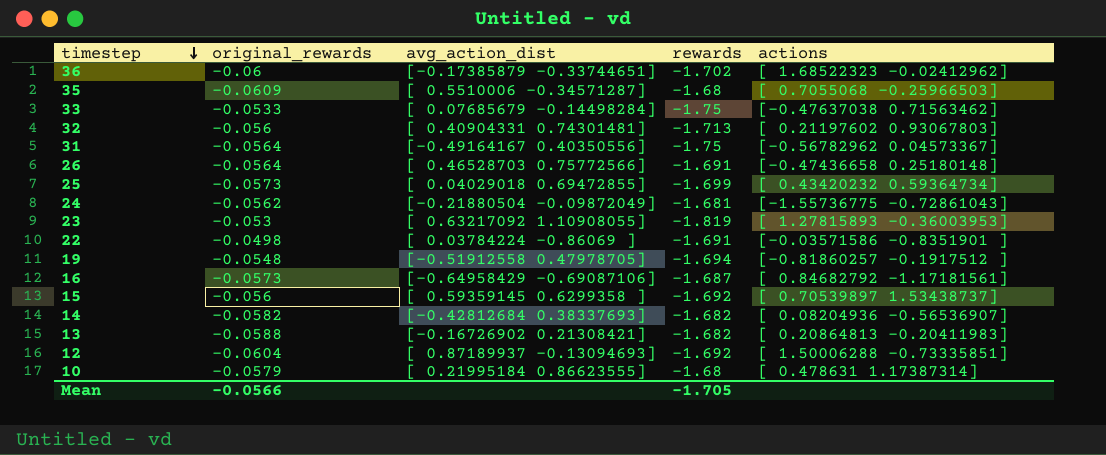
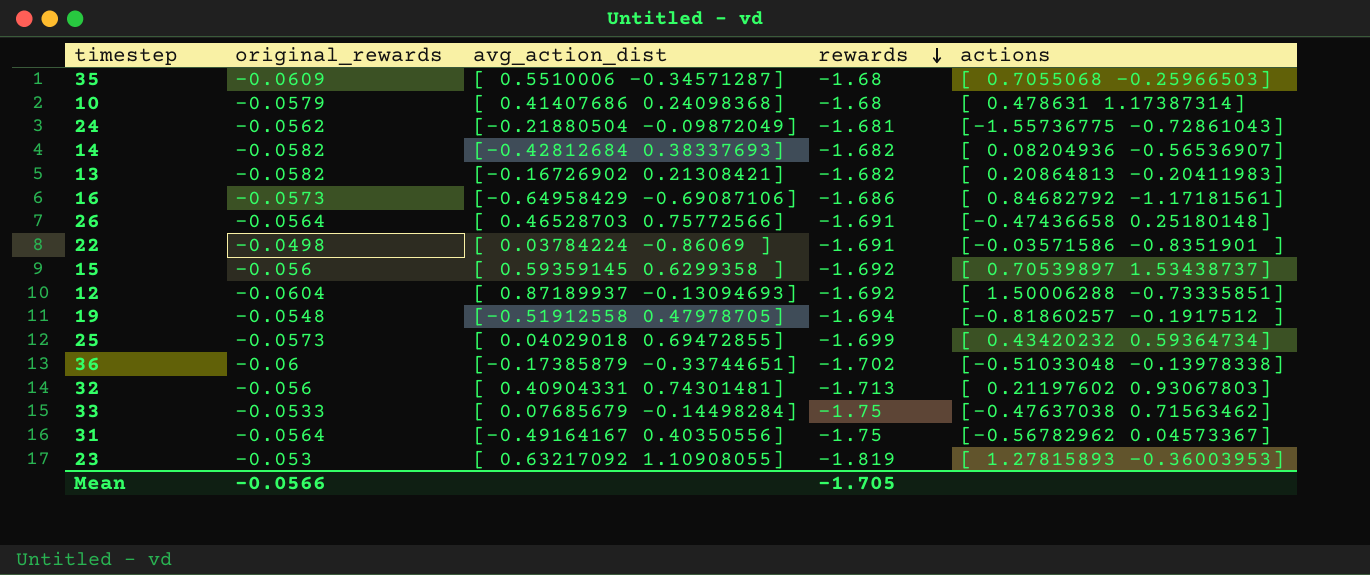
row order: timestep descending -> rewards descending
10 | avg_action_dist: [ 0.21995184 0.86623555] -> [ 0.41407686 0.24098368]
13 | original_rewards: -0.0588 -> -0.0582
16 | rewards: -1.687 -> -1.686
36 | actions: [ 1.68522323 -0.02412962] -> [-0.51033048 -0.13978338]

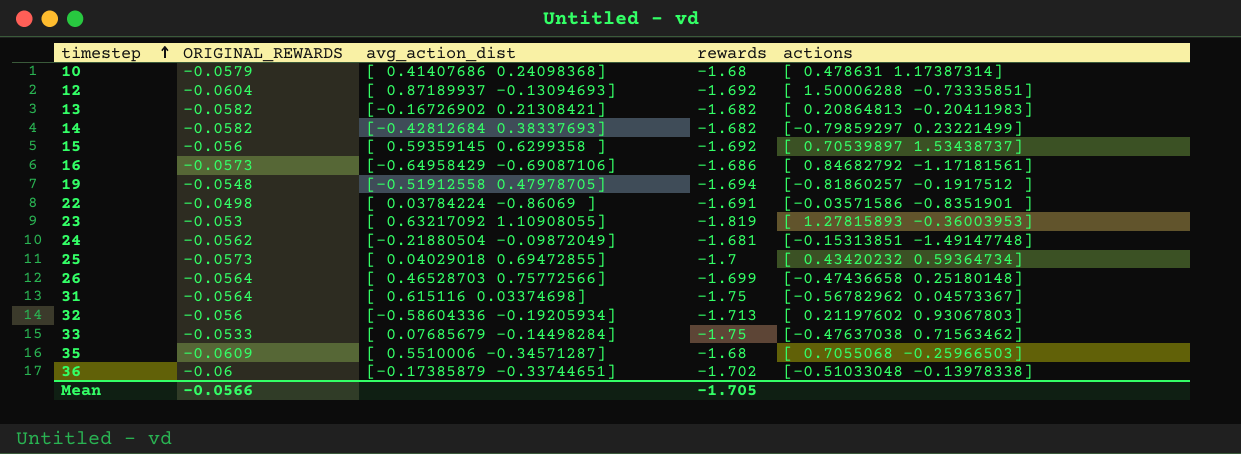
row order: rewards descending -> timestep ascending
column name: original_rewards -> ORIGINAL_REWARDS
14 | actions: [ 0.08204936 -0.56536907] -> [-0.79859297 0.23221499]
24 | actions: [-1.55736775 -0.72861043] -> [-0.15313851 -1.49147748]
25 | rewards: -1.699 -> -1.7
26 | rewards: -1.691 -> -1.699
31 | avg_action_dist: [-0.49164167 0.40350556] -> [ 0.615116 0.03374698]
32 | avg_action_dist: [ 0.40904331 0.74301481] -> [-0.58604336 -0.19205934]

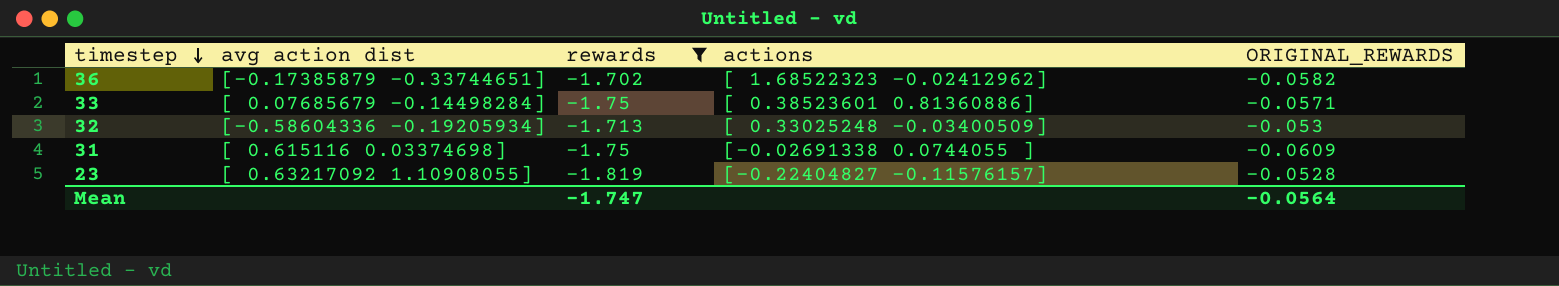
filter: none -> rewards <= -1.702
row order: timestep ascending -> timestep descending
column name: avg_action_dist -> avg action dist
column ORIGINAL_REWARDS | position: 2 -> 5
36 | actions: [-0.51033048 -0.13978338] -> [ 1.68522323 -0.02412962]
36 | ORIGINAL_REWARDS: -0.06 -> -0.0582
33 | actions: [-0.47637038 0.71563462] -> [ 0.38523601 0.81360886]
33 | ORIGINAL_REWARDS: -0.0533 -> -0.0571
32 | actions: [ 0.21197602 0.93067803] -> [ 0.33025248 -0.03400509]
32 | ORIGINAL_REWARDS: -0.056 -> -0.053
31 | actions: [-0.56782962 0.04573367] -> [-0.02691338 0.0744055 ]
31 | ORIGINAL_REWARDS: -0.0564 -> -0.0609
23 | actions: [ 1.27815893 -0.36003953] -> [-0.22404827 -0.11576157]
23 | ORIGINAL_REWARDS: -0.053 -> -0.0528
Mean | rewards: -1.705 -> -1.747
Mean | ORIGINAL_REWARDS: -0.0566 -> -0.0564

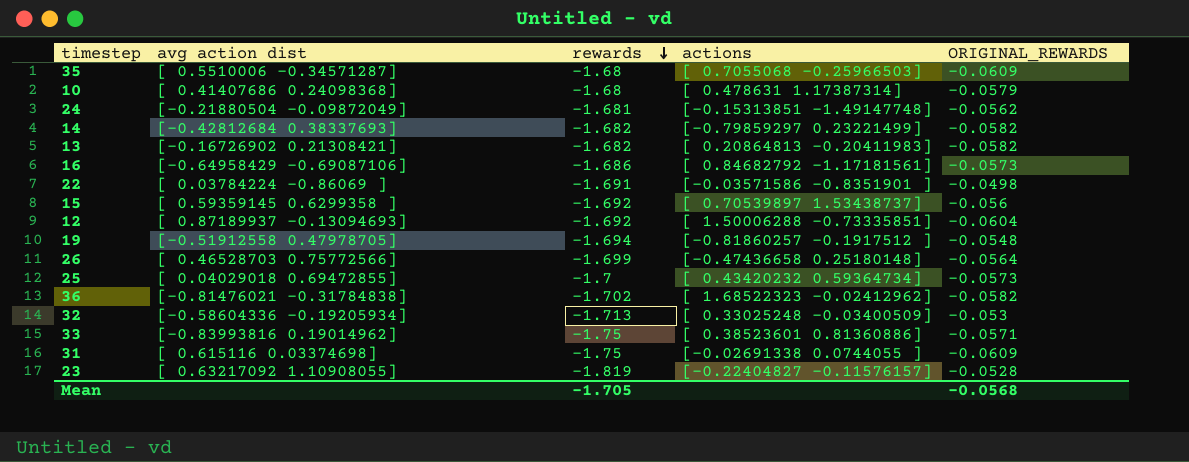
filter: rewards <= -1.702 -> none
row order: timestep descending -> rewards descending
36 | avg action dist: [-0.17385879 -0.33744651] -> [-0.81476021 -0.31784838]
33 | avg action dist: [ 0.07685679 -0.14498284] -> [-0.83993816 0.19014962]
Mean | rewards: -1.747 -> -1.705
Mean | ORIGINAL_REWARDS: -0.0564 -> -0.0568

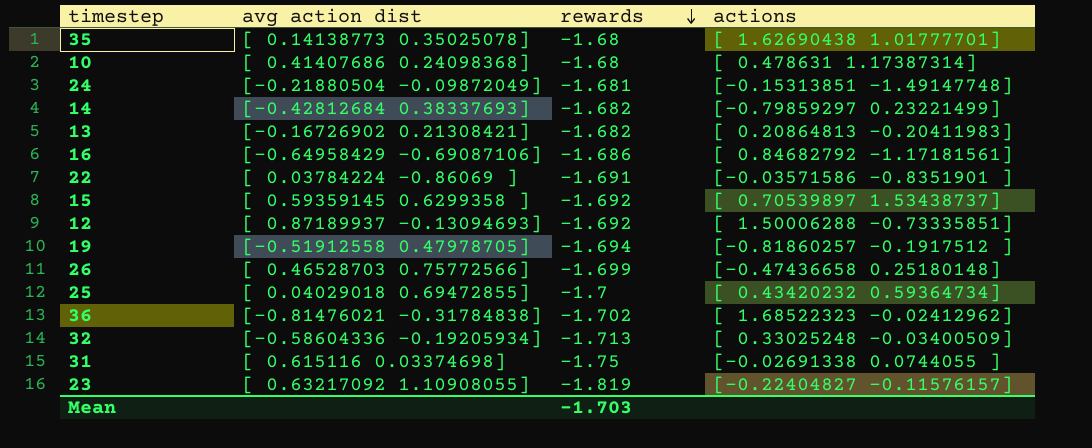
column ORIGINAL_REWARDS | position: 5 -> none
row 33: [-0.83993816 0.19014962] | -1.75 | [ 0.38523601 0.81360886] | -0.0571 -> none
35 | avg action dist: [ 0.5510006 -0.34571287] -> [ 0.14138773 0.35025078]
35 | actions: [ 0.7055068 -0.25966503] -> [ 1.62690438 1.01777701]
Mean | rewards: -1.705 -> -1.703

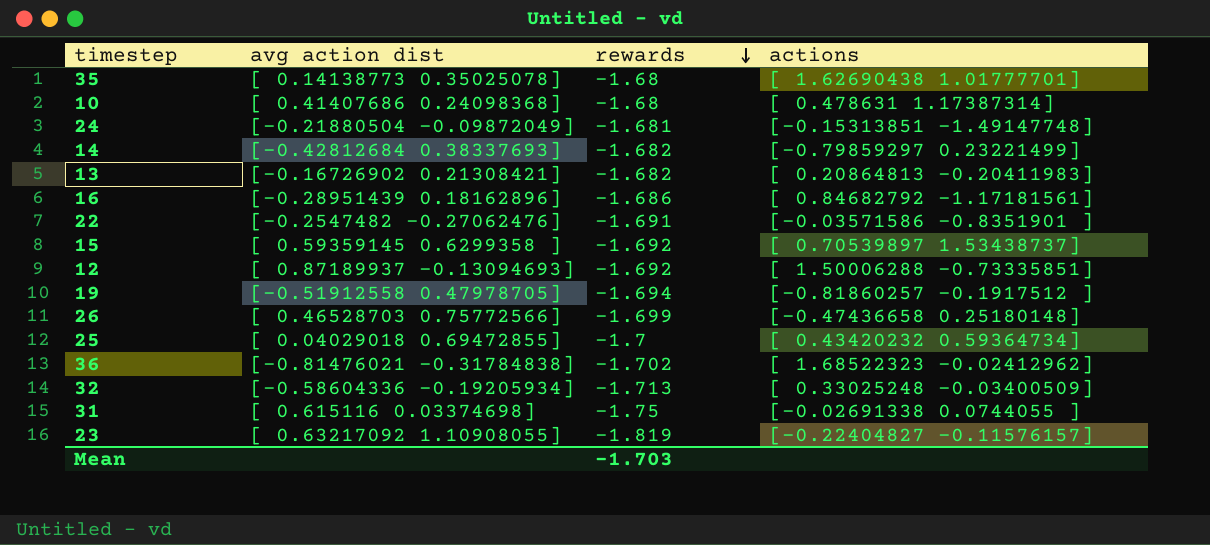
16 | avg action dist: [-0.64958429 -0.69087106] -> [-0.28951439 0.18162896]
22 | avg action dist: [ 0.03784224 -0.86069 ] -> [-0.2547482 -0.27062476]

